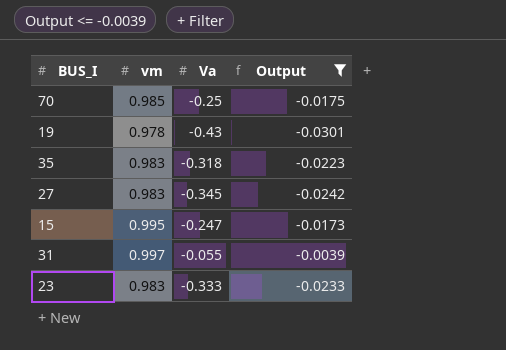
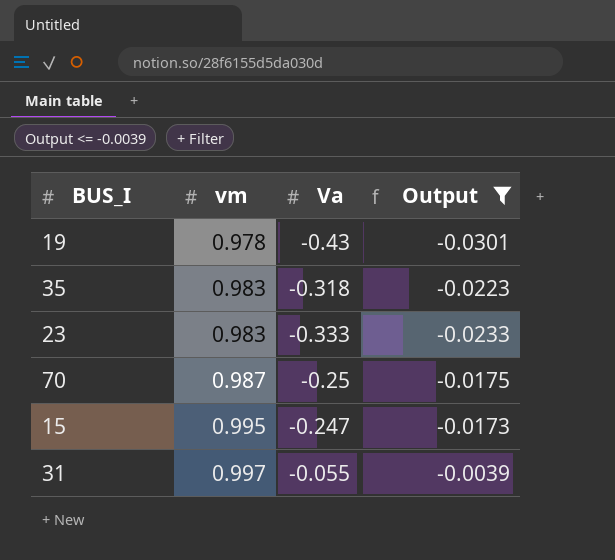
row order: none -> vm ascending
row 27: 0.983 | -0.345 | -0.0242 -> none
70 | vm: 0.985 -> 0.987

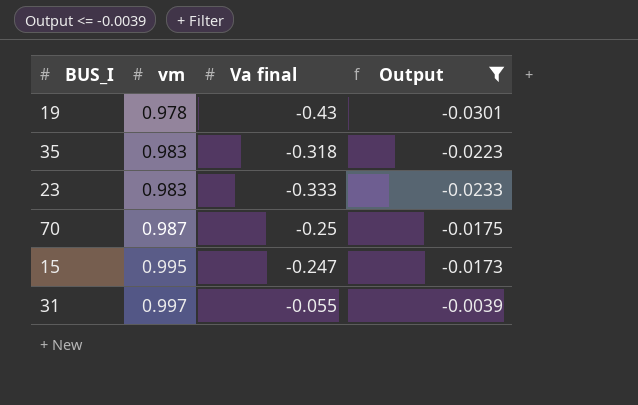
column name: Va -> Va final

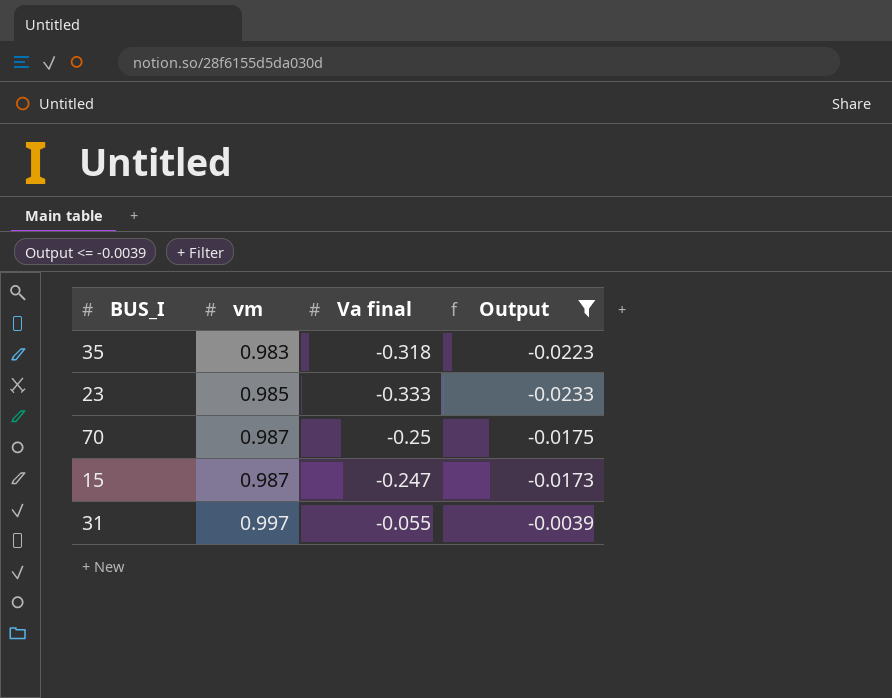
row 19: 0.978 | -0.43 | -0.0301 -> none
23 | vm: 0.983 -> 0.985
15 | vm: 0.995 -> 0.987

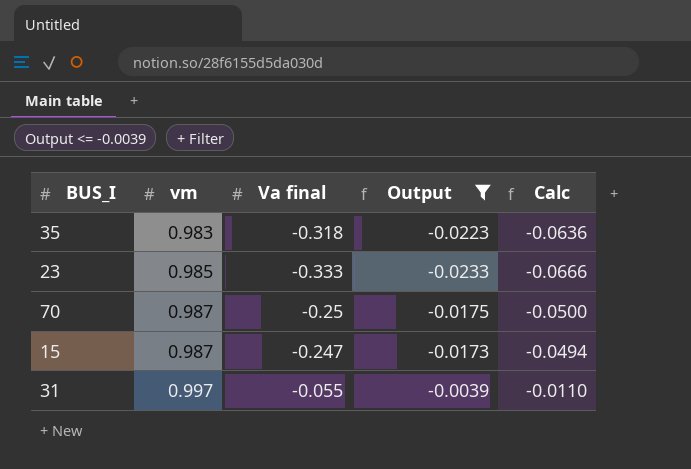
column Calc | formula: none -> [Va final] * 0.2

